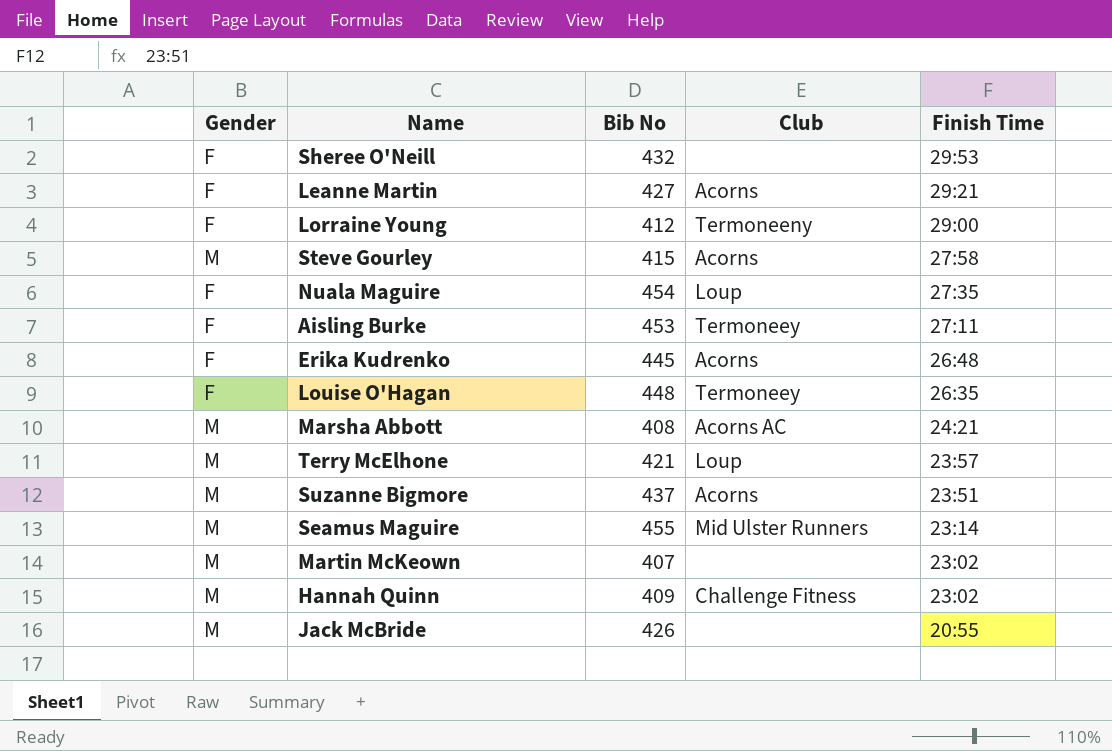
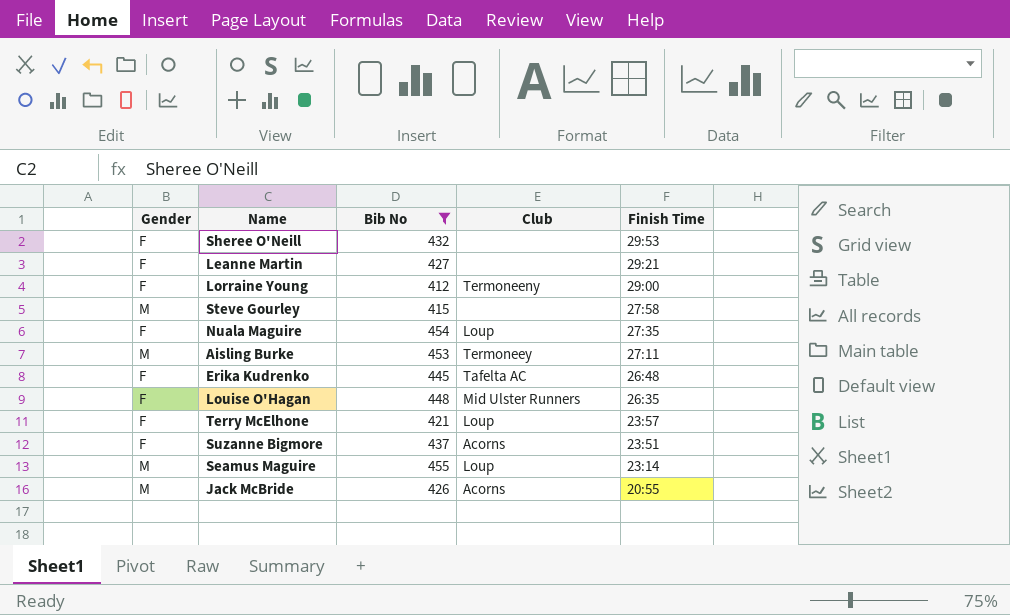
filter: none -> Bib No >= 412
Leanne Martin | Club: Acorns -> none
Steve Gourley | Club: Acorns -> none
Aisling Burke | Gender: F -> M
Erika Kudrenko | Club: Acorns -> Tafelta AC
Louise O'Hagan | Club: Termoneey -> Mid Ulster Runners
Terry McElhone | Gender: M -> F
Suzanne Bigmore | Gender: M -> F
Seamus Maguire | Club: Mid Ulster Runners -> Loup
Jack McBride | Club: none -> Acorns

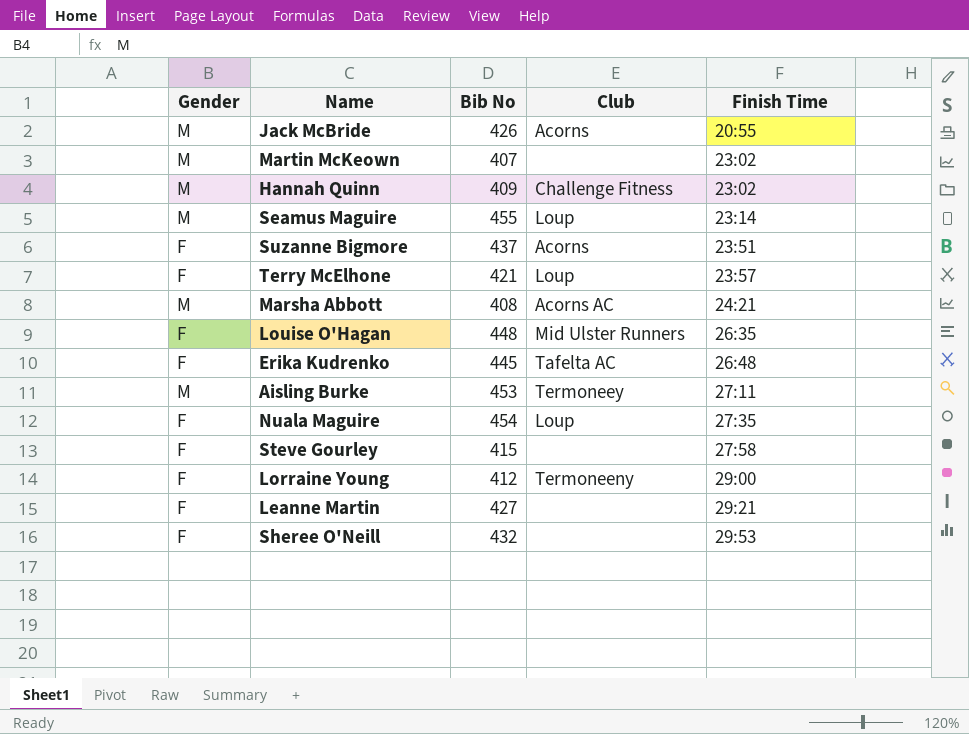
filter: Bib No >= 412 -> none
row order: Finish Time descending -> Finish Time ascending
Steve Gourley | Gender: M -> F

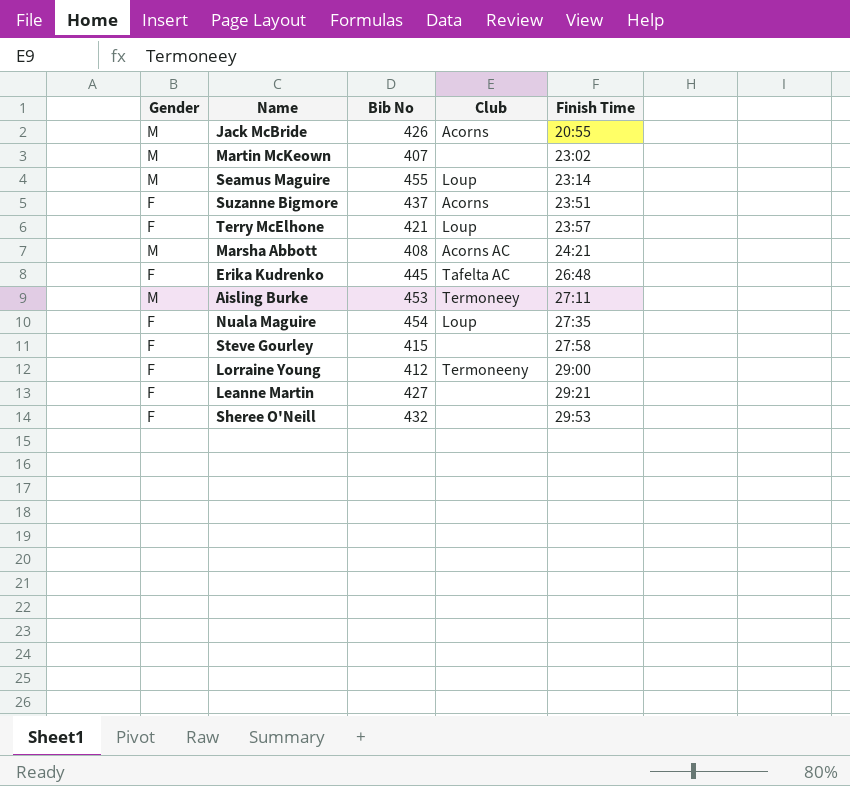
row Hannah Quinn: M | 409 | Challenge Fitness | 23:02 -> none
row Louise O'Hagan: F | 448 | Mid Ulster Runners | 26:35 -> none

